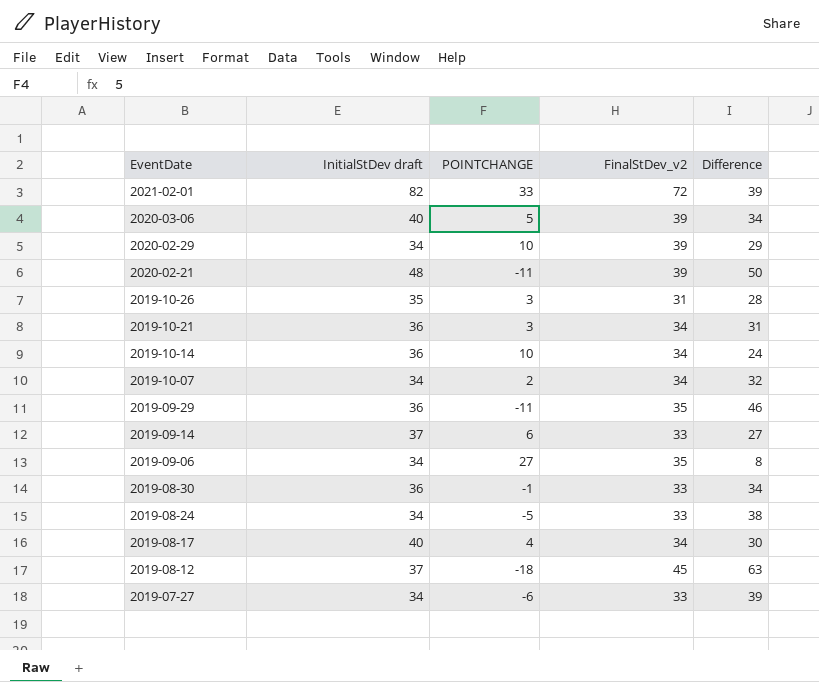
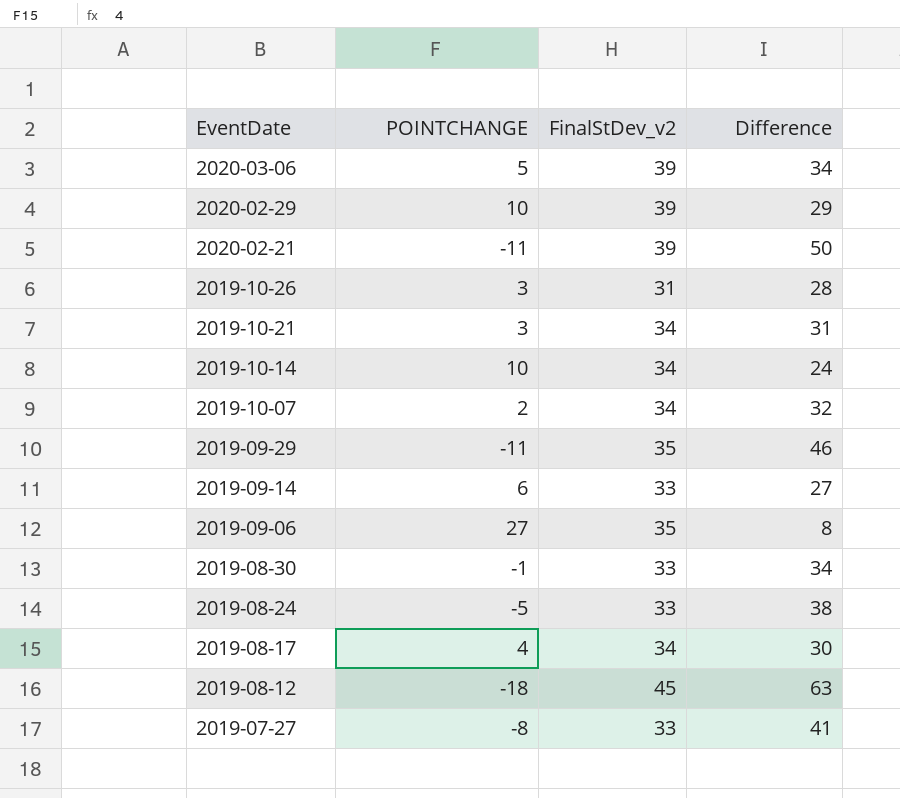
column InitialStDev draft | position: 2 -> none
row 2021-02-01: 82 | 33 | 72 | 39 -> none
2019-07-27 | POINTCHANGE: -6 -> -8
2019-07-27 | Difference: 39 -> 41

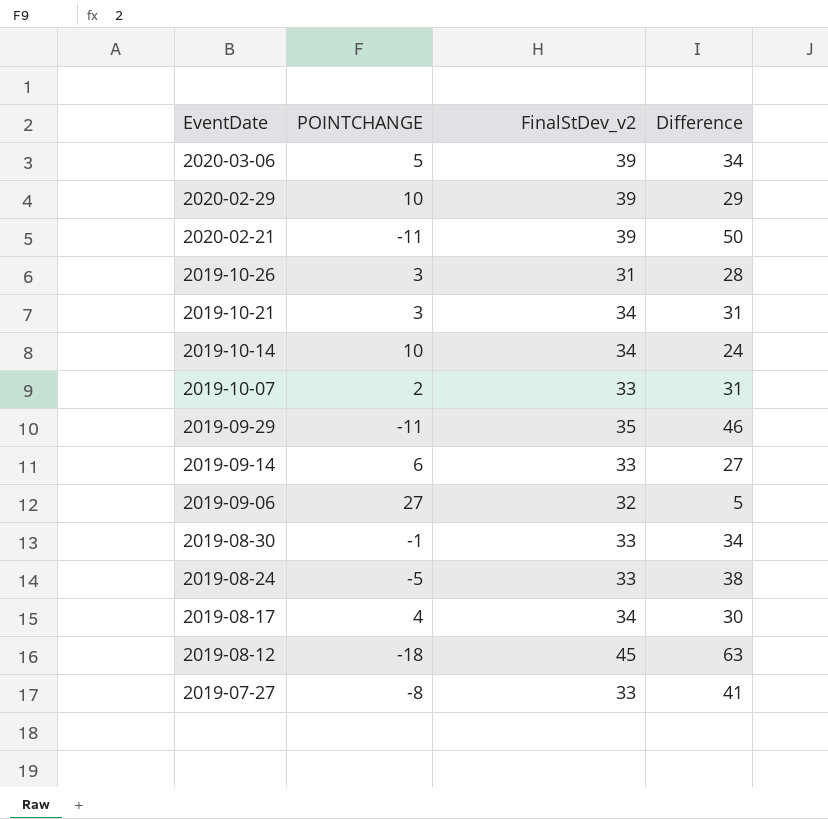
2019-10-07 | FinalStDev_v2: 34 -> 33
2019-10-07 | Difference: 32 -> 31
2019-09-06 | FinalStDev_v2: 35 -> 32
2019-09-06 | Difference: 8 -> 5

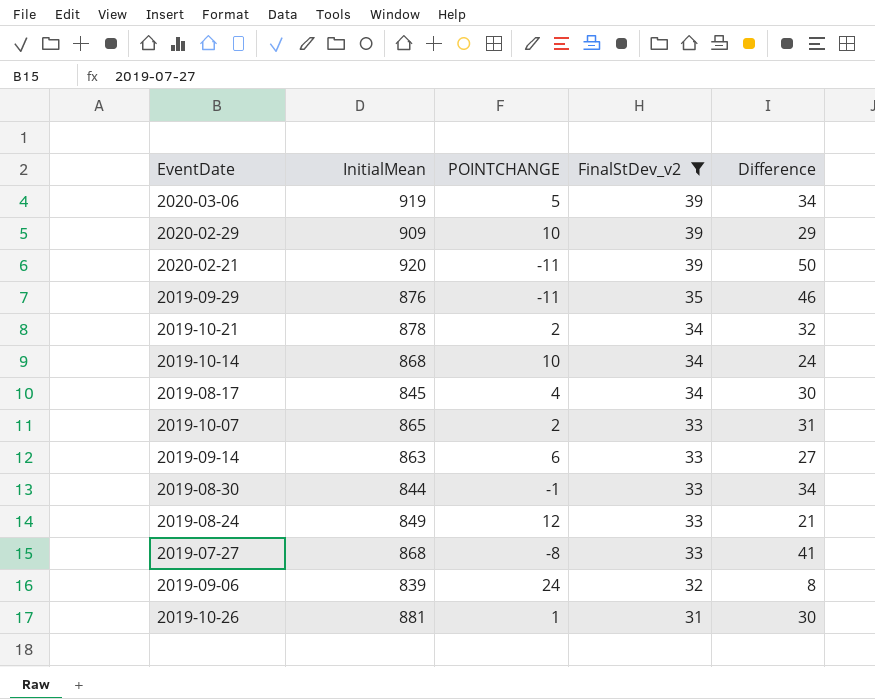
filter: none -> FinalStDev_v2 != 45
row order: EventDate descending -> FinalStDev_v2 descending
column InitialMean | position: none -> 2
2019-10-21 | POINTCHANGE: 3 -> 2
2019-10-21 | Difference: 31 -> 32
2019-08-24 | POINTCHANGE: -5 -> 12
2019-08-24 | Difference: 38 -> 21
2019-09-06 | POINTCHANGE: 27 -> 24
2019-09-06 | Difference: 5 -> 8
2019-10-26 | POINTCHANGE: 3 -> 1
2019-10-26 | Difference: 28 -> 30

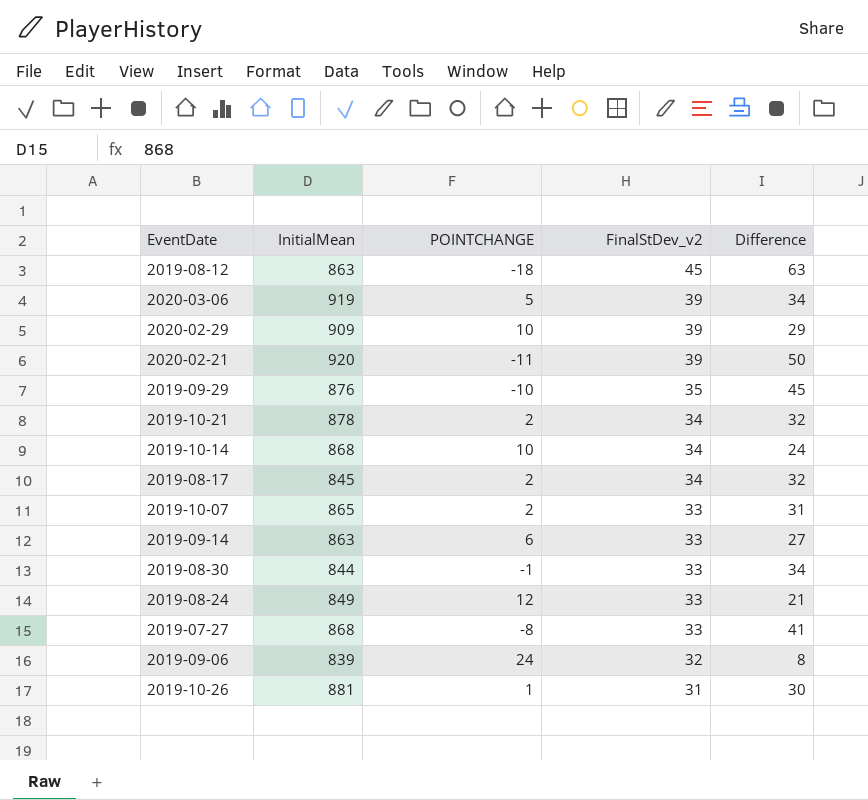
filter: FinalStDev_v2 != 45 -> none
2019-09-29 | POINTCHANGE: -11 -> -10
2019-09-29 | Difference: 46 -> 45
2019-08-17 | POINTCHANGE: 4 -> 2
2019-08-17 | Difference: 30 -> 32

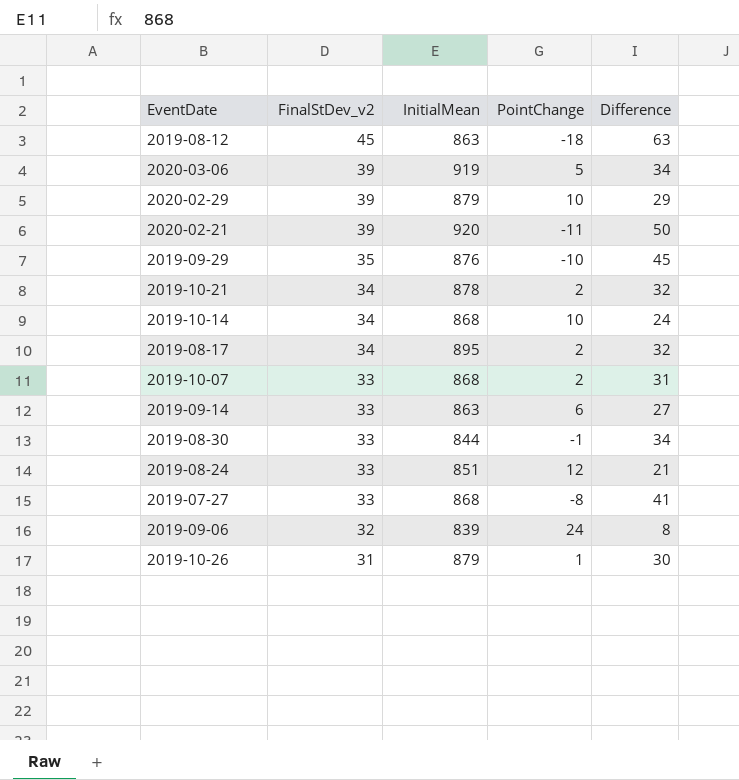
column FinalStDev_v2 | position: 4 -> 2
column name: POINTCHANGE -> PointChange
2020-02-29 | InitialMean: 909 -> 879
2019-08-17 | InitialMean: 845 -> 895
2019-10-07 | InitialMean: 865 -> 868
2019-08-24 | InitialMean: 849 -> 851
2019-10-26 | InitialMean: 881 -> 879

